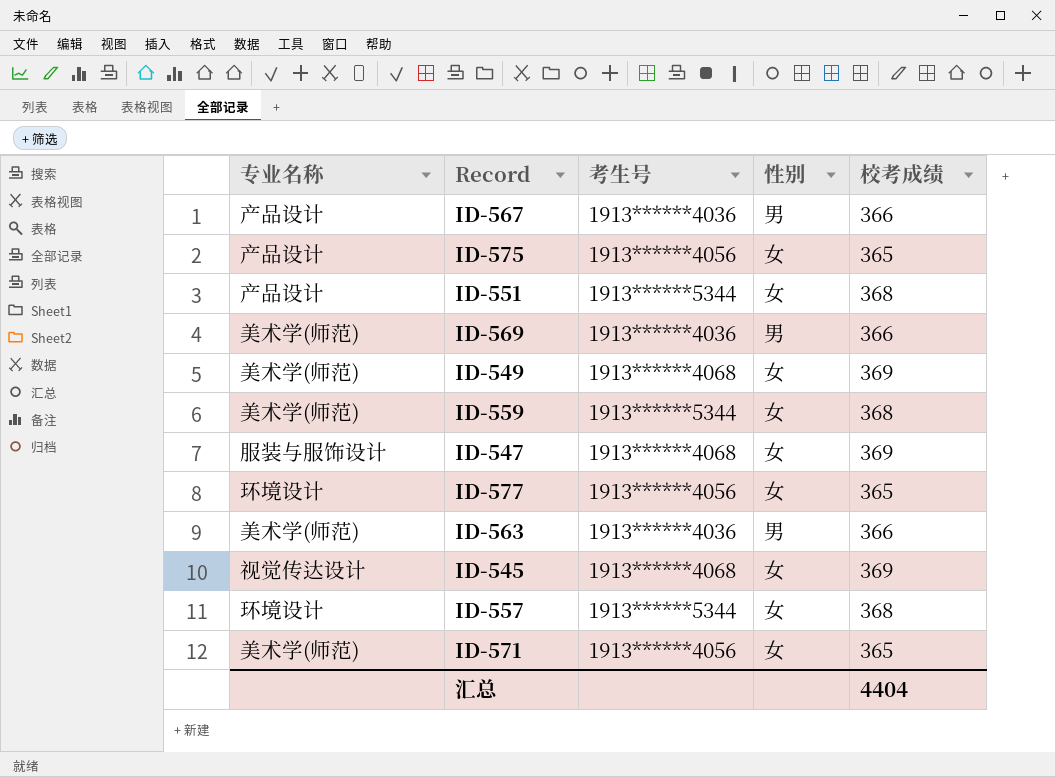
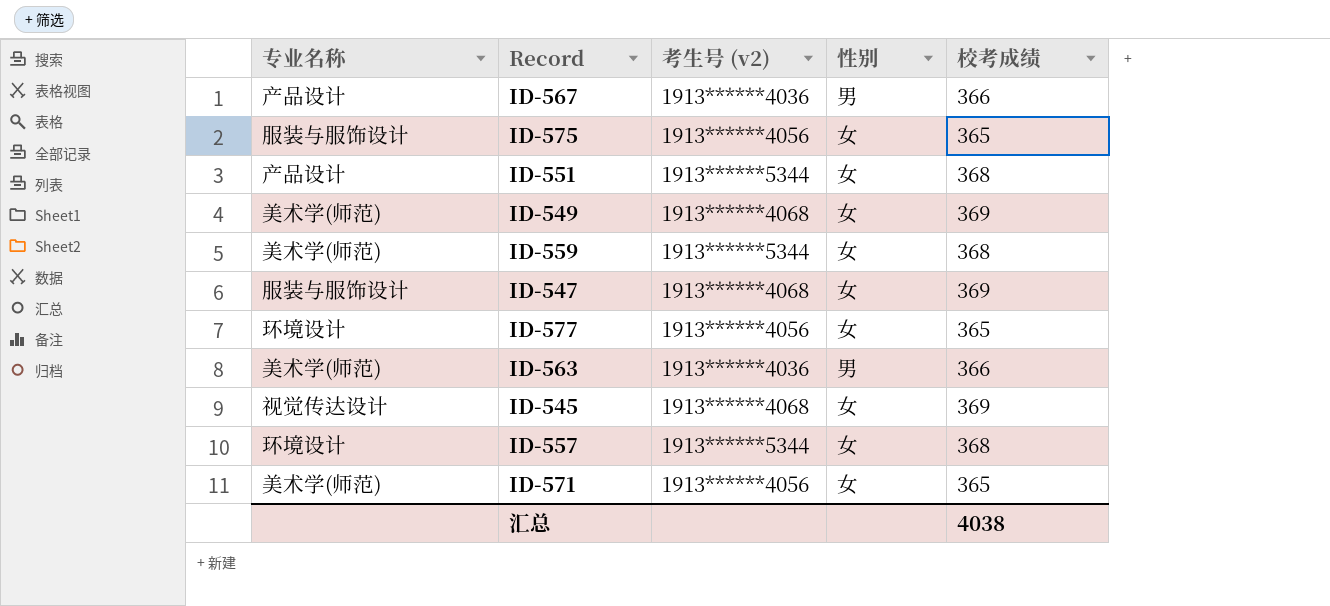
column name: 考生号 -> 考生号 (v2)
row ID-569: 美术学(师范) | 1913******4036 | 男 | 366 -> none
ID-575 | 专业名称: 产品设计 -> 服装与服饰设计
汇总 | 校考成绩: 4404 -> 4038

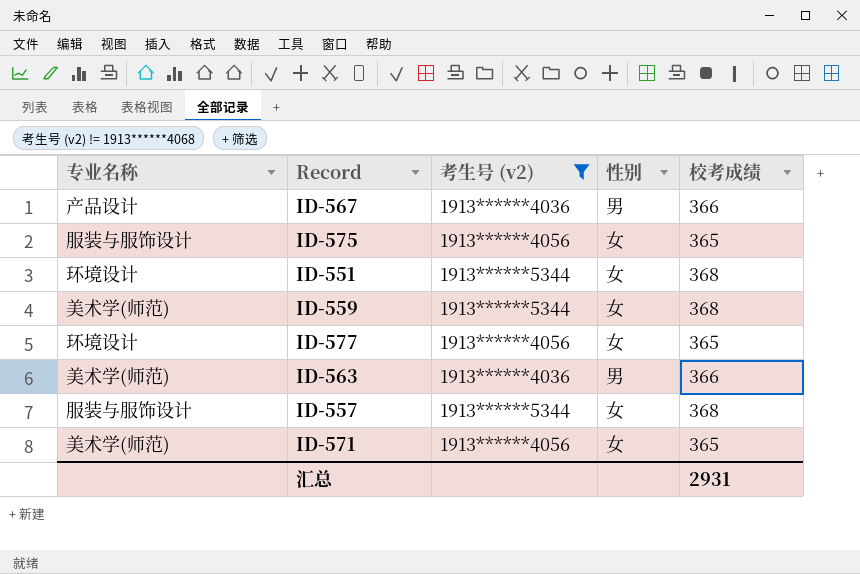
filter: none -> 考生号 (v2) != 1913******4068
ID-551 | 专业名称: 产品设计 -> 环境设计
ID-557 | 专业名称: 环境设计 -> 服装与服饰设计
汇总 | 校考成绩: 4038 -> 2931

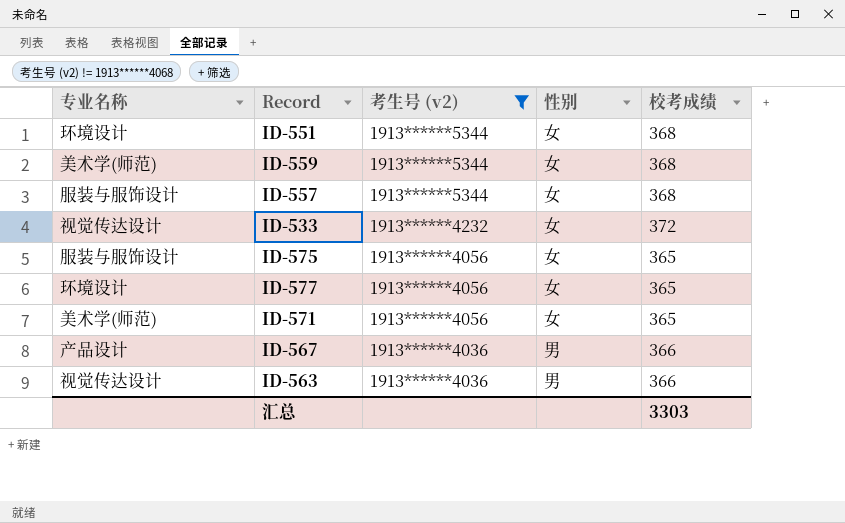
row order: none -> 考生号 (v2) descending
row ID-533: none -> 视觉传达设计 | 1913******4232 | 女 | 372
ID-563 | 专业名称: 美术学(师范) -> 视觉传达设计
汇总 | 校考成绩: 2931 -> 3303

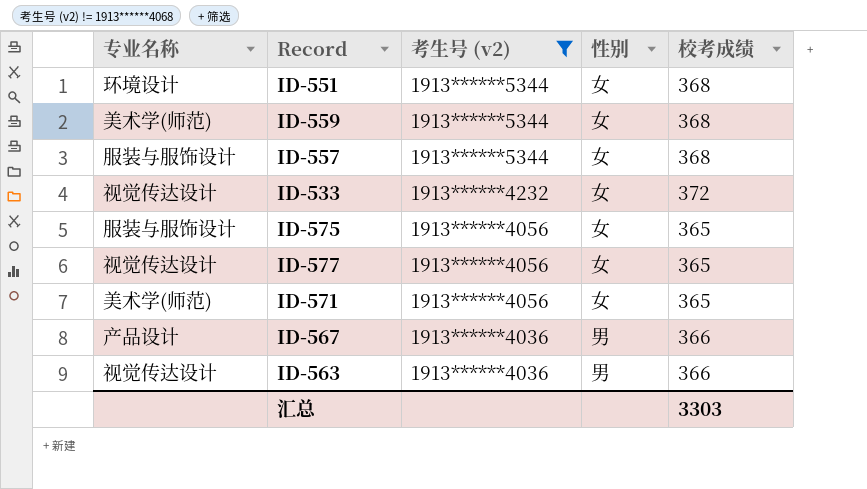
ID-577 | 专业名称: 环境设计 -> 视觉传达设计

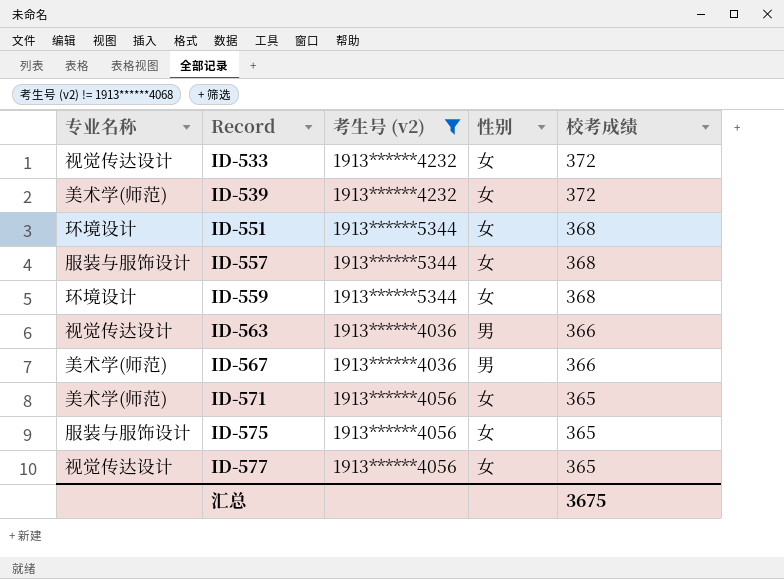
row order: 考生号 (v2) descending -> Record ascending
row ID-539: none -> 美术学(师范) | 1913******4232 | 女 | 372
ID-559 | 专业名称: 美术学(师范) -> 环境设计
ID-567 | 专业名称: 产品设计 -> 美术学(师范)
汇总 | 校考成绩: 3303 -> 3675

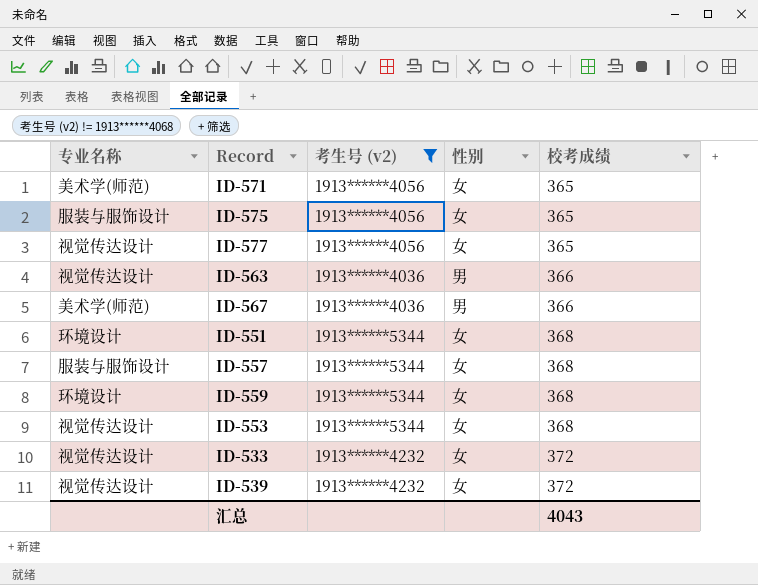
row order: Record ascending -> 校考成绩 ascending
row ID-553: none -> 视觉传达设计 | 1913******5344 | 女 | 368
ID-539 | 专业名称: 美术学(师范) -> 视觉传达设计
汇总 | 校考成绩: 3675 -> 4043

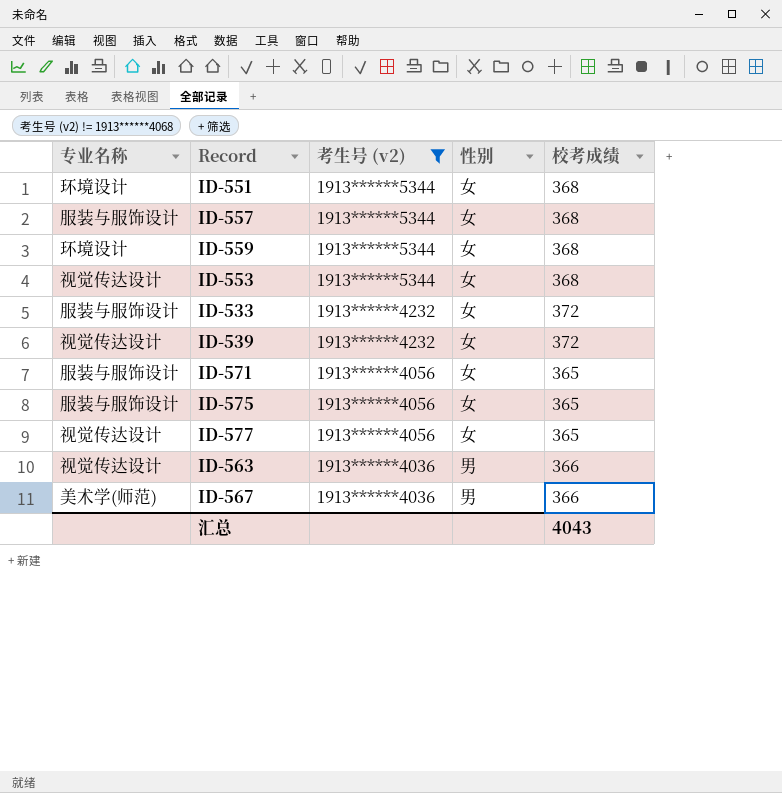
row order: 校考成绩 ascending -> 考生号 (v2) descending
ID-533 | 专业名称: 视觉传达设计 -> 服装与服饰设计
ID-571 | 专业名称: 美术学(师范) -> 服装与服饰设计

